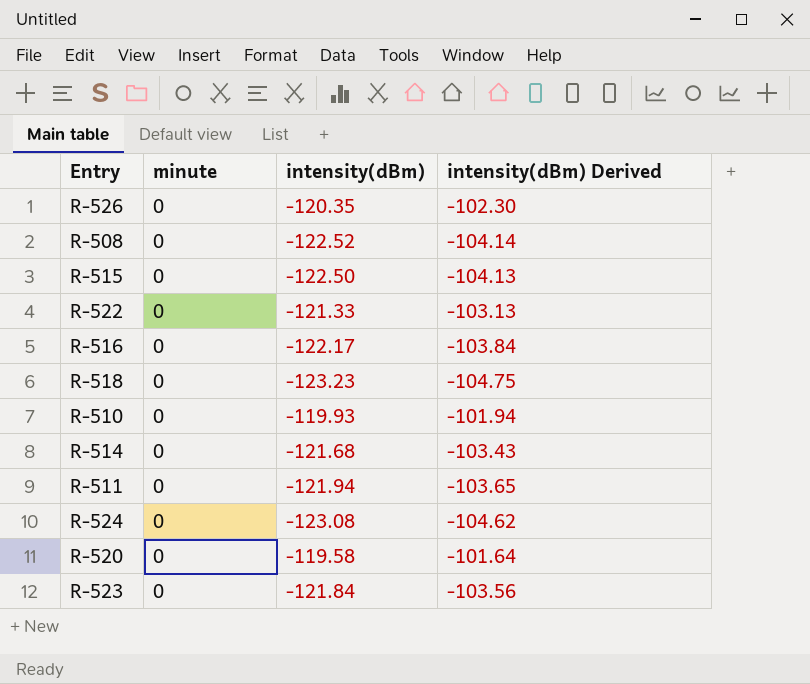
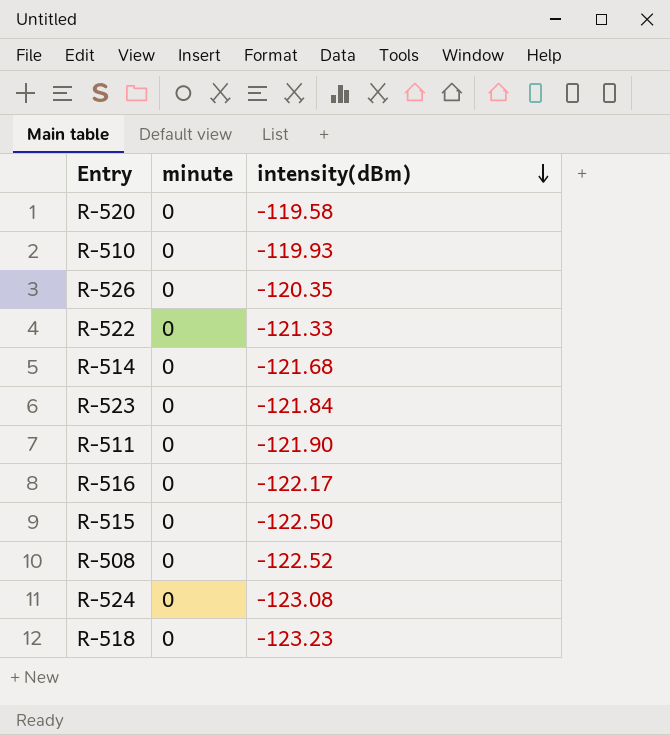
row order: none -> intensity(dBm) descending
column intensity(dBm) Derived | formula: [intensity(dBm)] * 0.85 -> none
R-511 | intensity(dBm): -121.94 -> -121.90

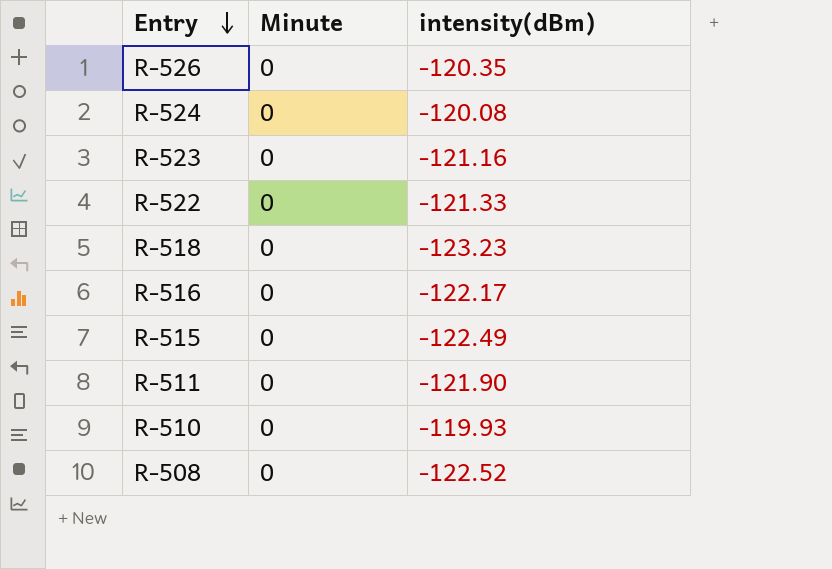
row order: intensity(dBm) descending -> Entry descending
column name: minute -> Minute
row R-520: 0 | -119.58 -> none
row R-514: 0 | -121.68 -> none
R-524 | intensity(dBm): -123.08 -> -120.08
R-523 | intensity(dBm): -121.84 -> -121.16
R-515 | intensity(dBm): -122.50 -> -122.49

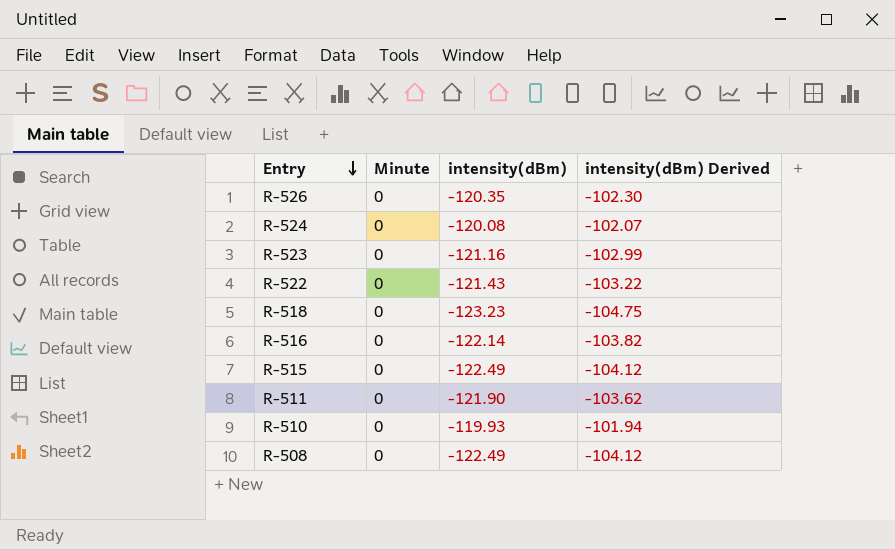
column intensity(dBm) Derived | formula: none -> [intensity(dBm)] * 0.85
R-522 | intensity(dBm): -121.33 -> -121.43
R-516 | intensity(dBm): -122.17 -> -122.14
R-508 | intensity(dBm): -122.52 -> -122.49

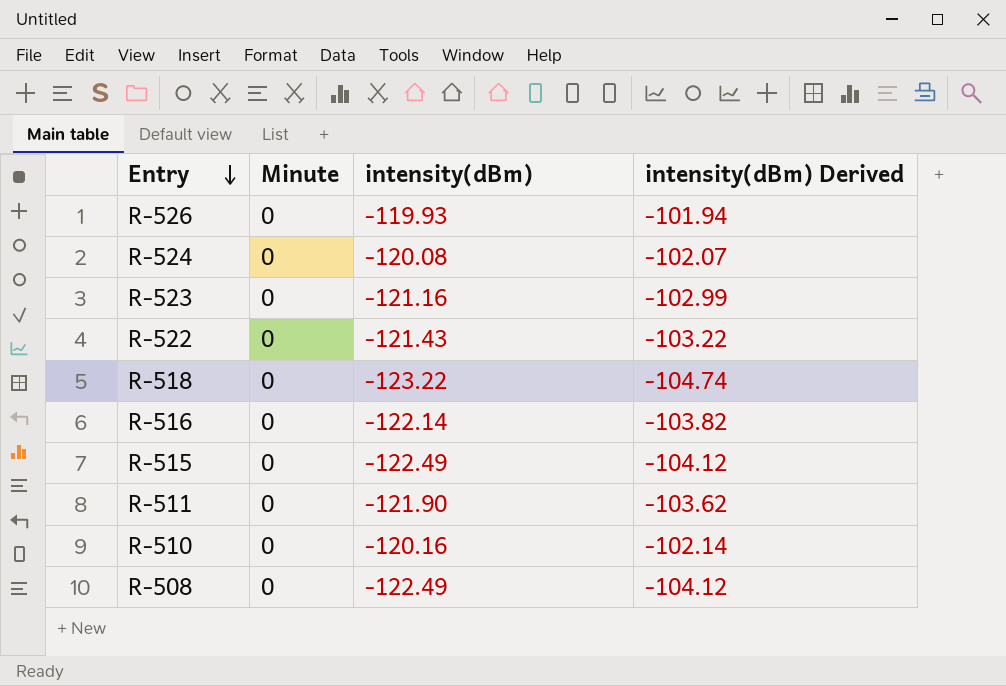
R-526 | intensity(dBm): -120.35 -> -119.93
R-526 | intensity(dBm) Derived: -102.30 -> -101.94
R-518 | intensity(dBm): -123.23 -> -123.22
R-518 | intensity(dBm) Derived: -104.75 -> -104.74
R-510 | intensity(dBm): -119.93 -> -120.16
R-510 | intensity(dBm) Derived: -101.94 -> -102.14

